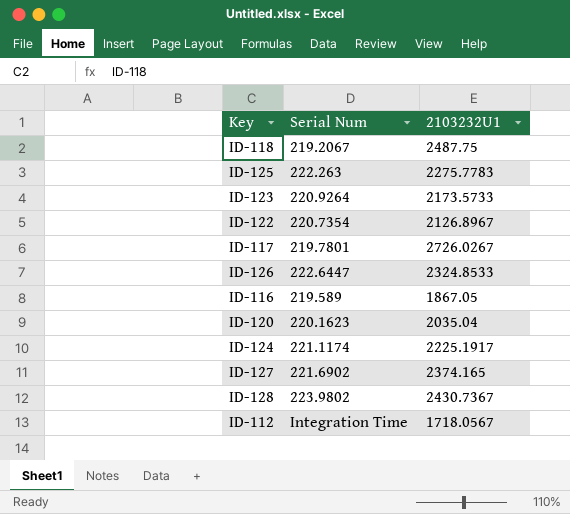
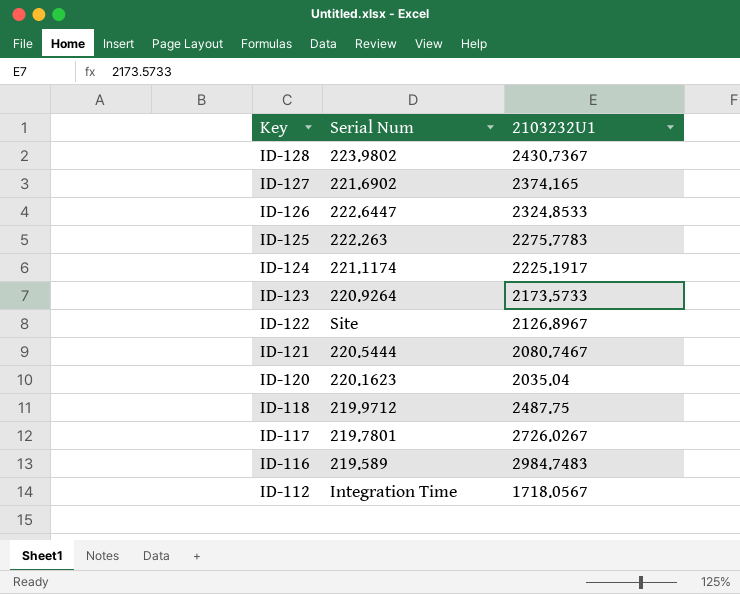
row order: none -> Key descending
ID-122 | Serial Num: 220.7354 -> Site
row ID-121: none -> 220.5444 | 2080.7467
ID-118 | Serial Num: 219.2067 -> 219.9712
ID-116 | 2103232U1: 1867.05 -> 2984.7483

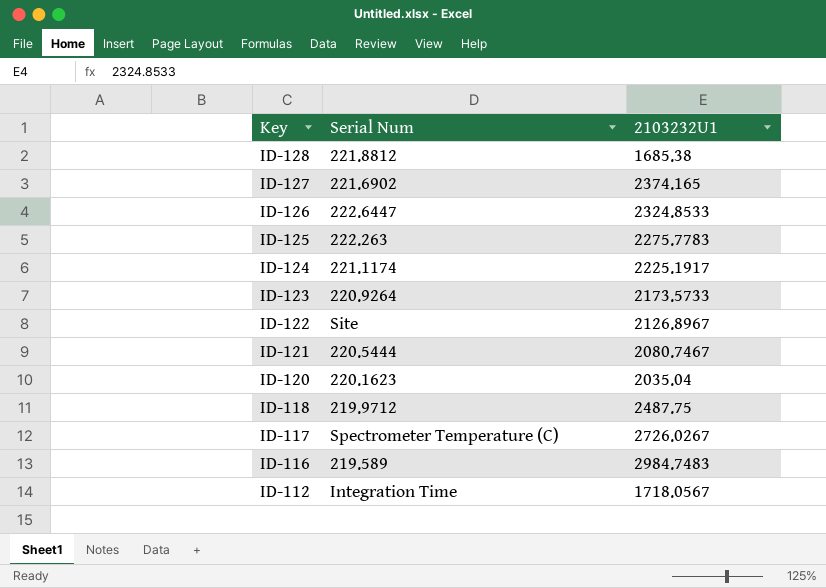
ID-128 | Serial Num: 223.9802 -> 221.8812
ID-128 | 2103232U1: 2430.7367 -> 1685.38
ID-117 | Serial Num: 219.7801 -> Spectrometer Temperature (C)

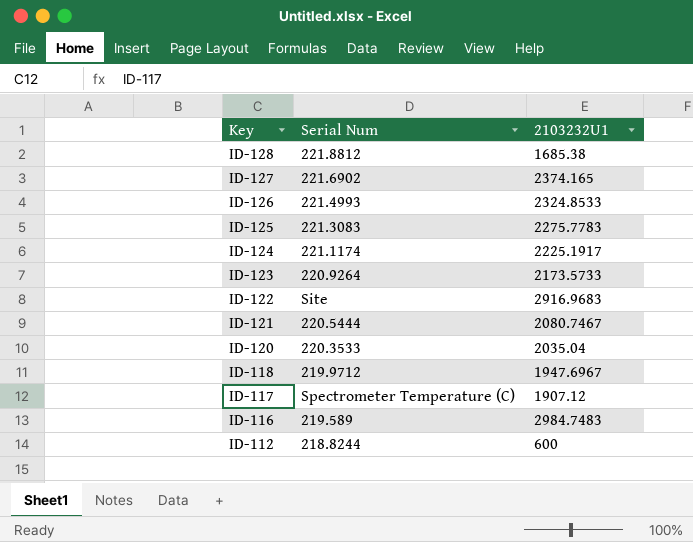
ID-126 | Serial Num: 222.6447 -> 221.4993
ID-125 | Serial Num: 222.263 -> 221.3083
ID-122 | 2103232U1: 2126.8967 -> 2916.9683
ID-120 | Serial Num: 220.1623 -> 220.3533
ID-118 | 2103232U1: 2487.75 -> 1947.6967
ID-117 | 2103232U1: 2726.0267 -> 1907.12
ID-112 | Serial Num: Integration Time -> 218.8244
ID-112 | 2103232U1: 1718.0567 -> 600

